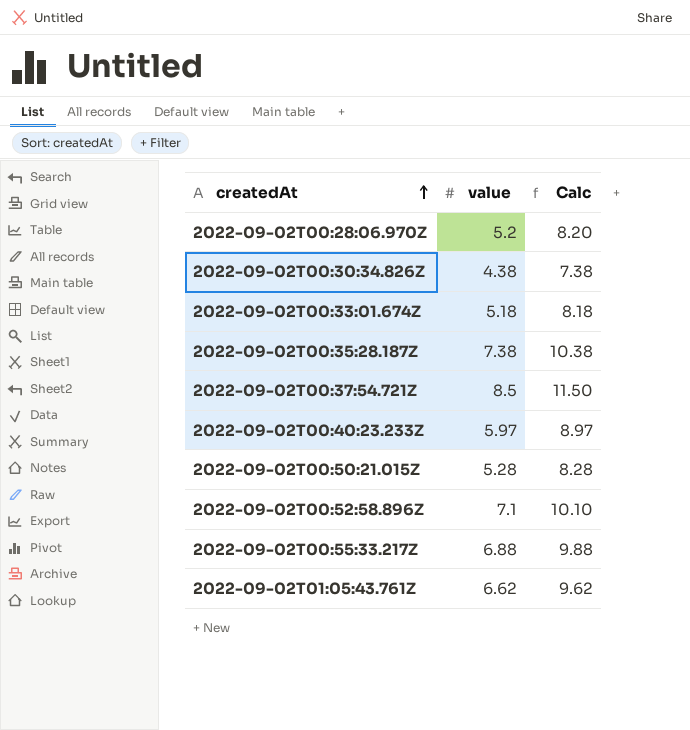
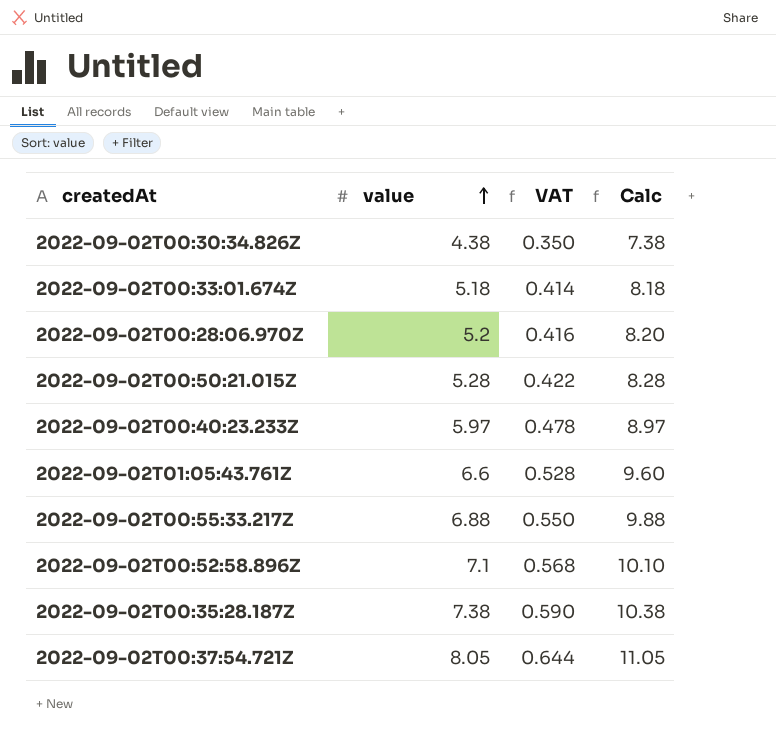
row order: createdAt ascending -> value ascending
column VAT | formula: none -> [value] * 0.08
2022-09-02T01:05:43.761Z | value: 6.62 -> 6.6
2022-09-02T01:05:43.761Z | Calc: 9.62 -> 9.60
2022-09-02T00:37:54.721Z | value: 8.5 -> 8.05
2022-09-02T00:37:54.721Z | Calc: 11.50 -> 11.05

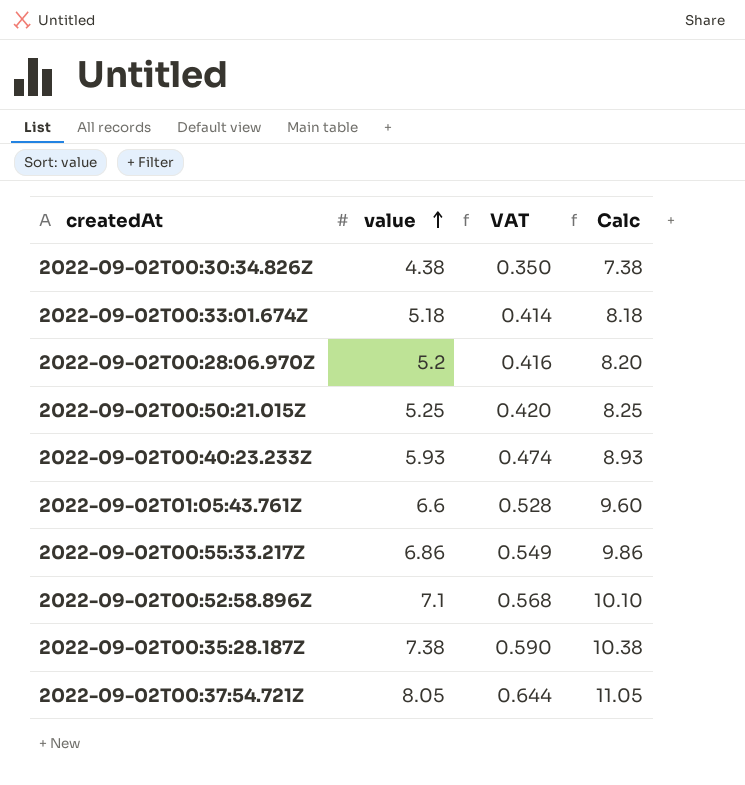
2022-09-02T00:50:21.015Z | value: 5.28 -> 5.25
2022-09-02T00:50:21.015Z | VAT: 0.422 -> 0.420
2022-09-02T00:50:21.015Z | Calc: 8.28 -> 8.25
2022-09-02T00:40:23.233Z | value: 5.97 -> 5.93
2022-09-02T00:40:23.233Z | VAT: 0.478 -> 0.474
2022-09-02T00:40:23.233Z | Calc: 8.97 -> 8.93
2022-09-02T00:55:33.217Z | value: 6.88 -> 6.86
2022-09-02T00:55:33.217Z | VAT: 0.550 -> 0.549
2022-09-02T00:55:33.217Z | Calc: 9.88 -> 9.86

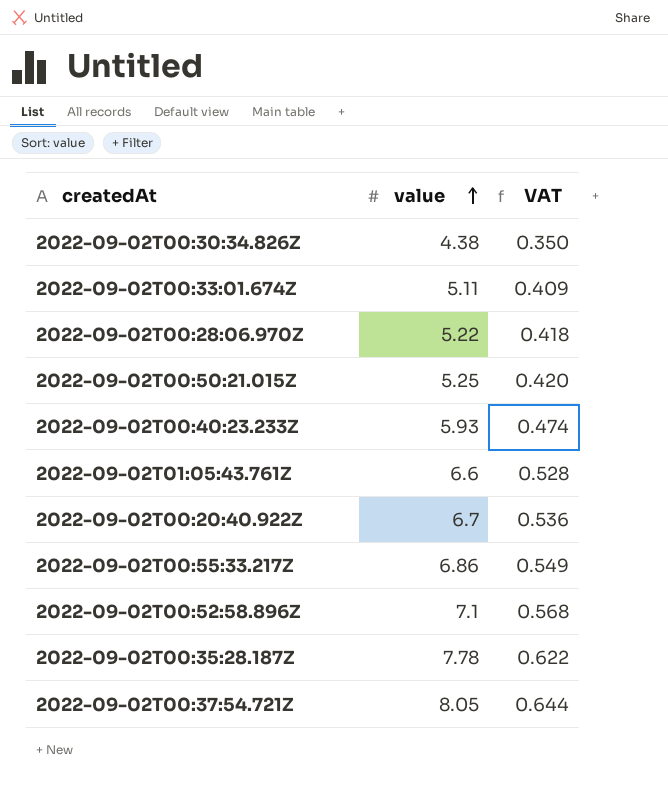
column Calc | formula: [value] + 3 -> none
2022-09-02T00:33:01.674Z | value: 5.18 -> 5.11
2022-09-02T00:33:01.674Z | VAT: 0.414 -> 0.409
2022-09-02T00:28:06.970Z | value: 5.2 -> 5.22
2022-09-02T00:28:06.970Z | VAT: 0.416 -> 0.418
row 2022-09-02T00:20:40.922Z: none -> 6.7 | 0.536
2022-09-02T00:35:28.187Z | value: 7.38 -> 7.78
2022-09-02T00:35:28.187Z | VAT: 0.590 -> 0.622

